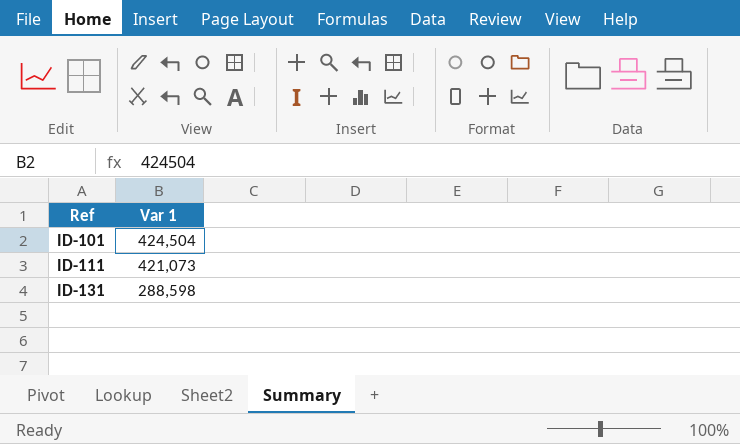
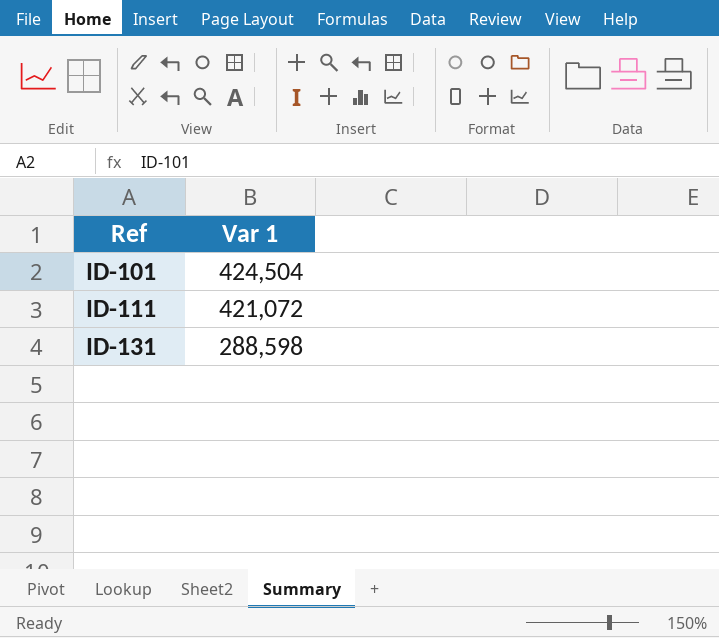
ID-111 | Var 1: 421,073 -> 421,072

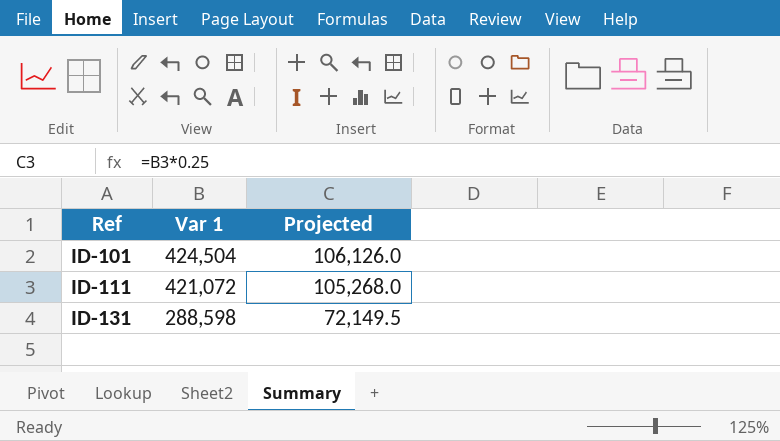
column Projected | formula: none -> [Var 1] * 0.25

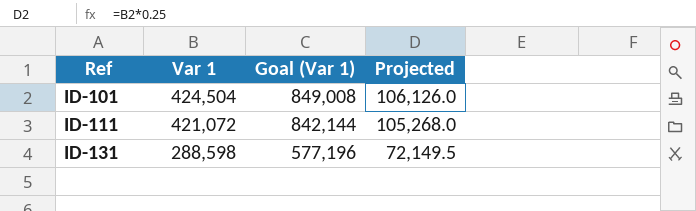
column Goal (Var 1) | formula: none -> [Var 1] * 2

